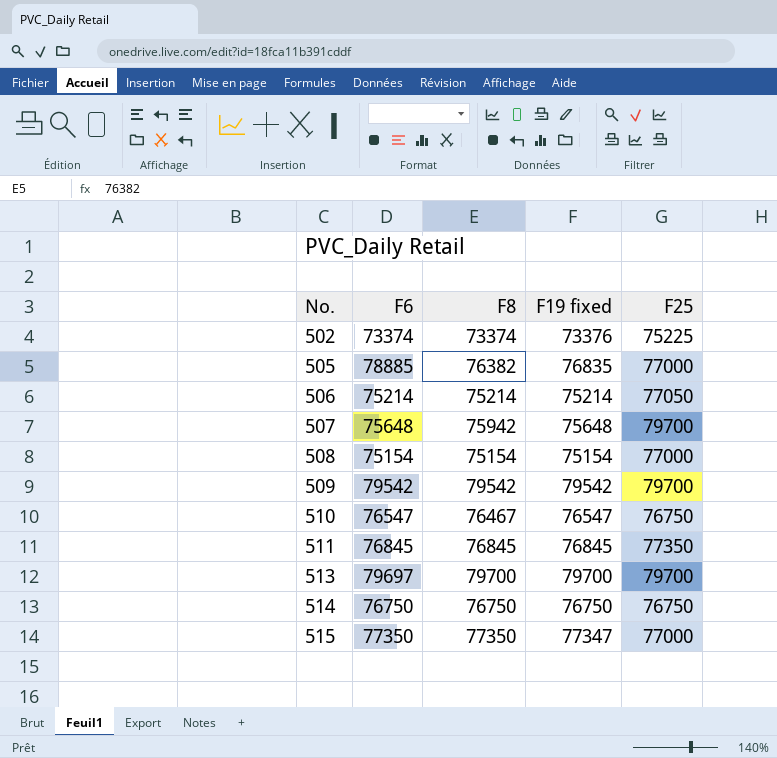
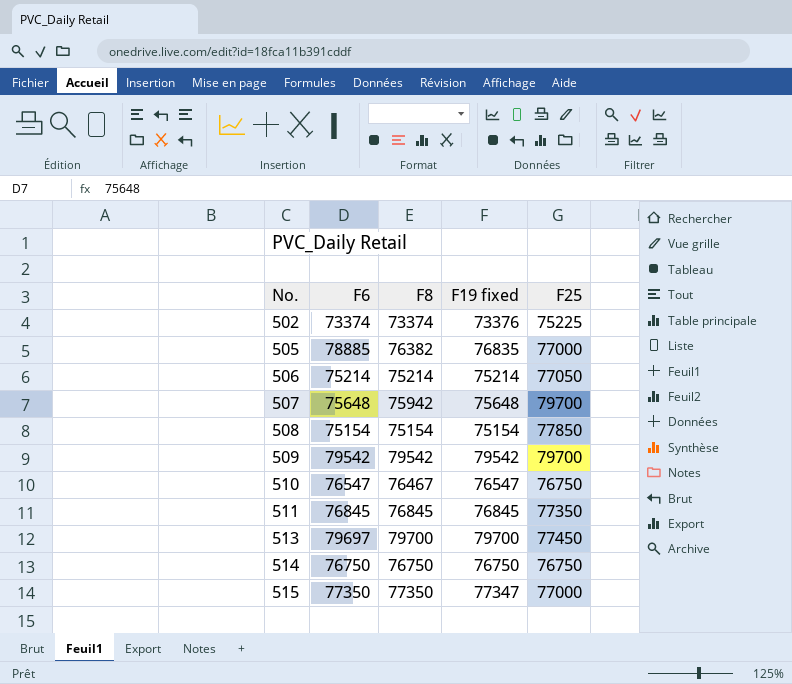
508 | F25: 77000 -> 77850
513 | F25: 79700 -> 77450

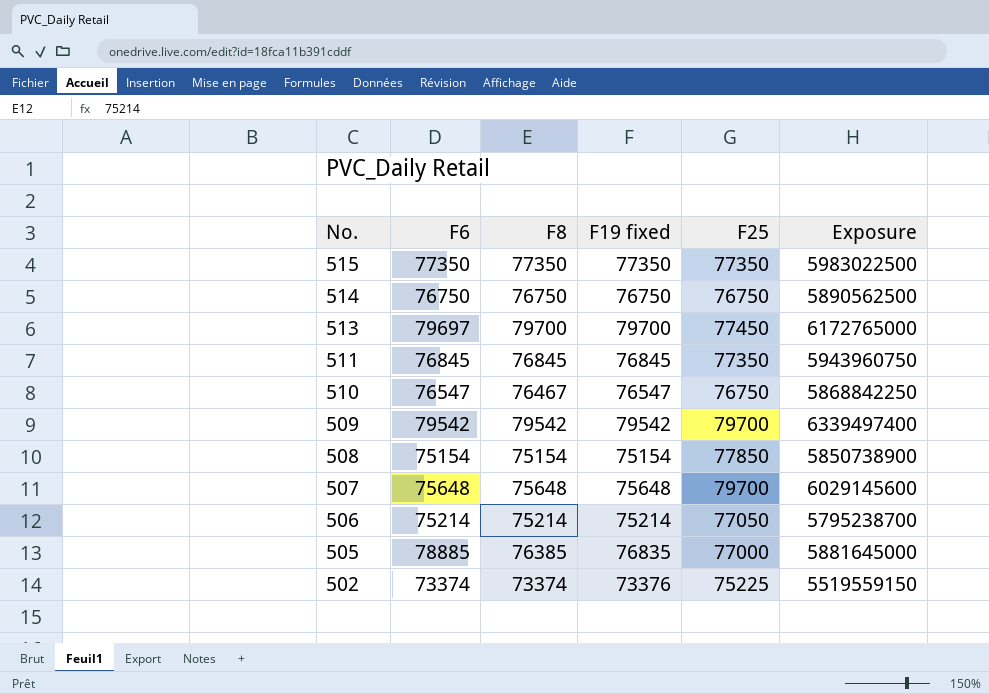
row order: No. ascending -> No. descending
column Exposure | formula: none -> [F8] * [F25]
515 | F19 fixed: 77347 -> 77350
515 | F25: 77000 -> 77350
507 | F8: 75942 -> 75648
505 | F8: 76382 -> 76385

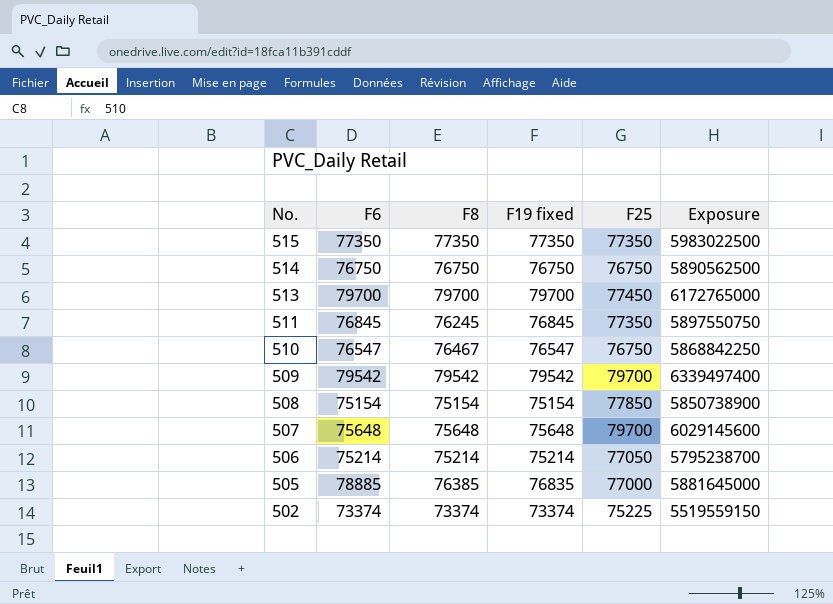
513 | F6: 79697 -> 79700
511 | F8: 76845 -> 76245
511 | Exposure: 5943960750 -> 5897550750
502 | F19 fixed: 73376 -> 73374

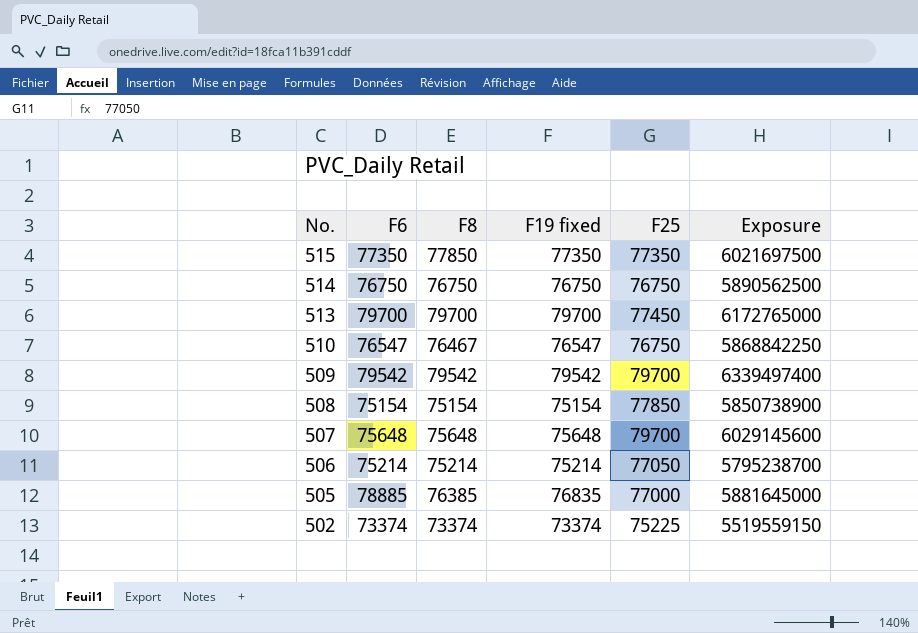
row 511: 76845 | 76245 | 76845 | 77350 | 5897550750 -> none
515 | F8: 77350 -> 77850
515 | Exposure: 5983022500 -> 6021697500

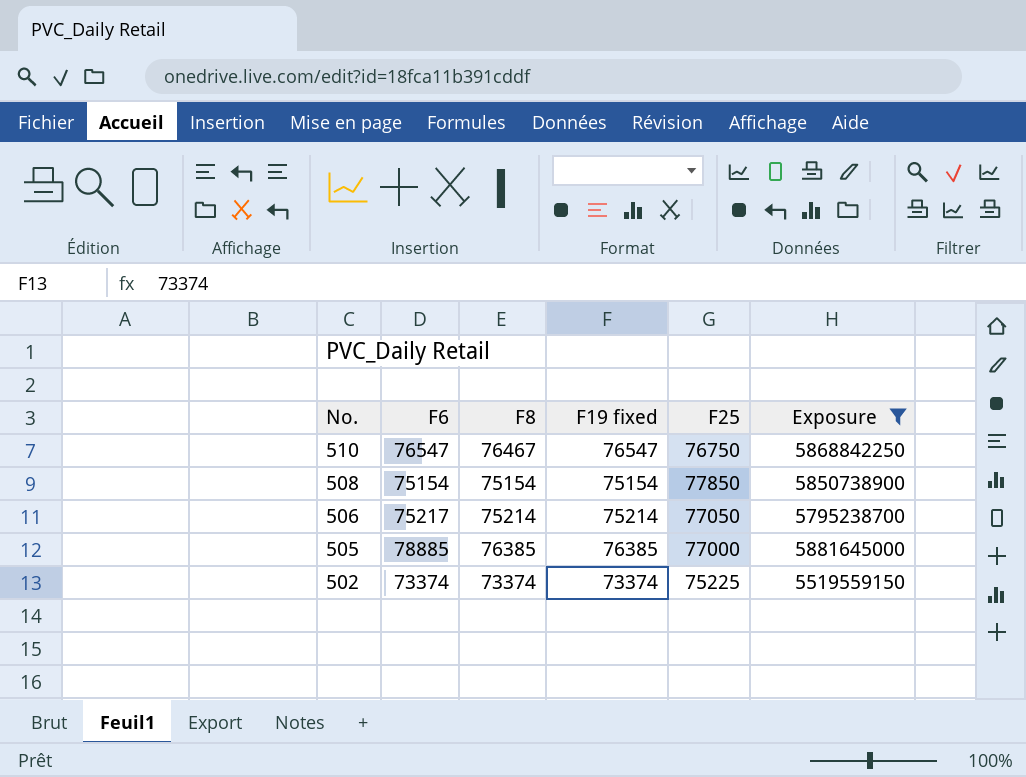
filter: none -> Exposure <= 5881645000
506 | F6: 75214 -> 75217
505 | F19 fixed: 76835 -> 76385

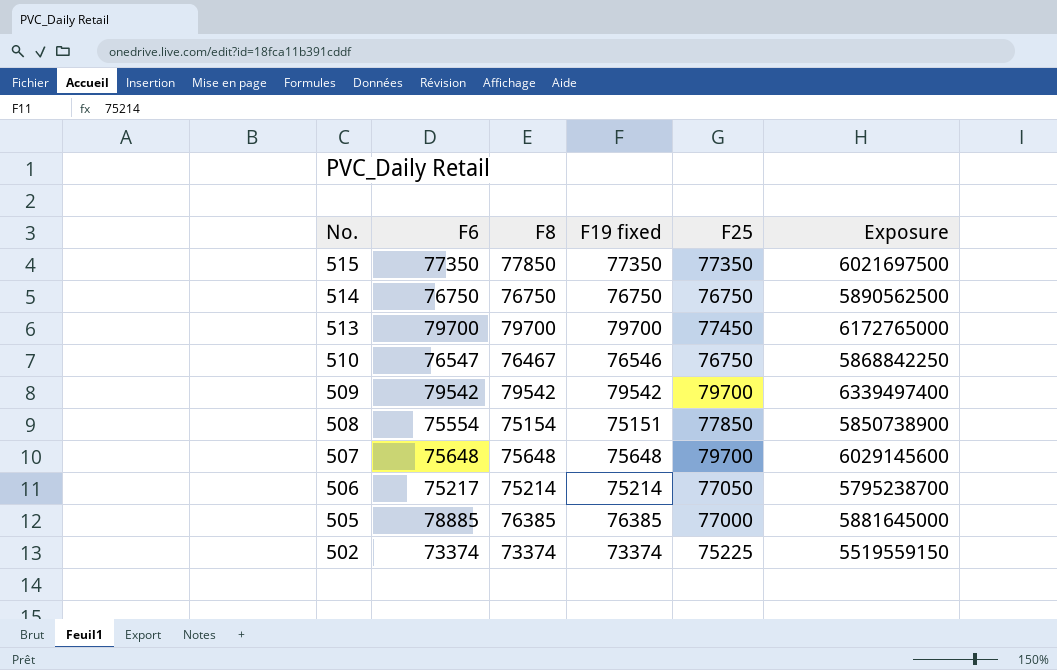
filter: Exposure <= 5881645000 -> none
510 | F19 fixed: 76547 -> 76546
508 | F6: 75154 -> 75554
508 | F19 fixed: 75154 -> 75151

